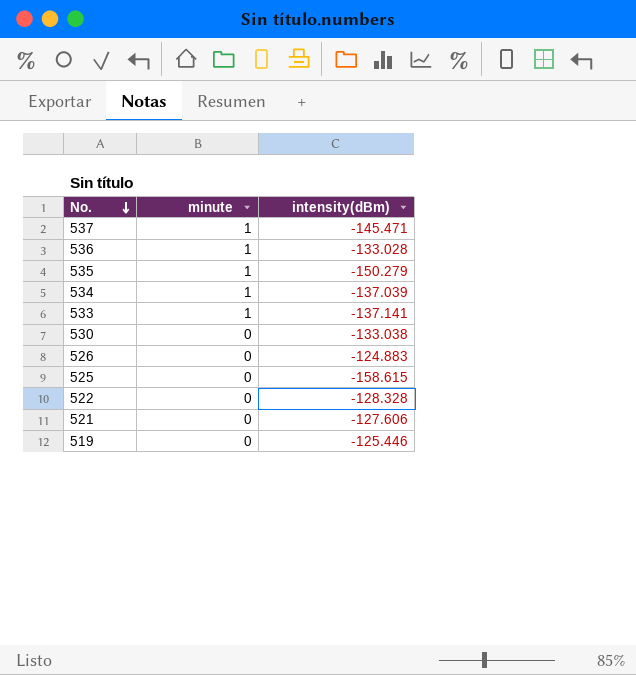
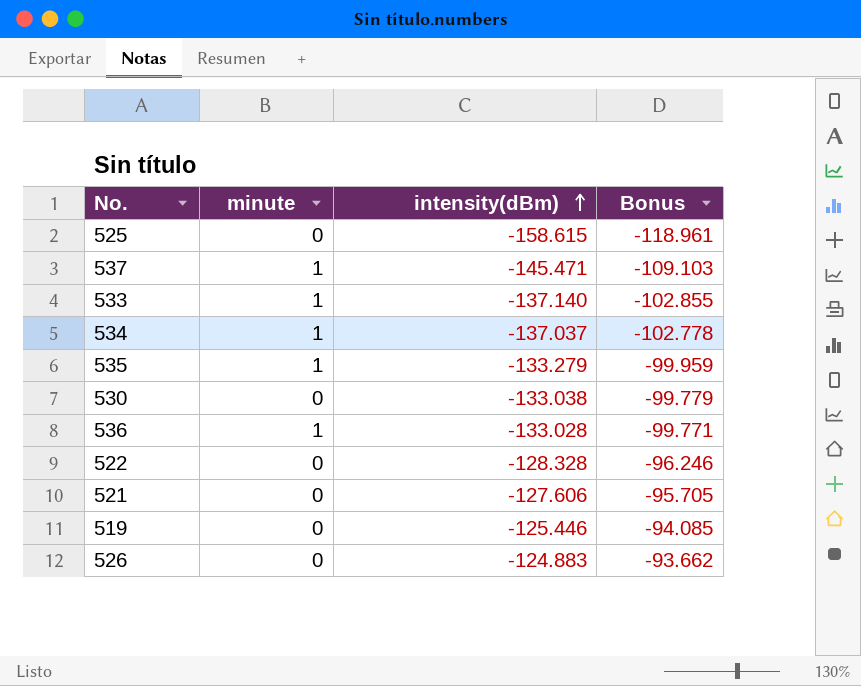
row order: No. descending -> intensity(dBm) ascending
column Bonus | formula: none -> [intensity(dBm)] * 0.75
533 | intensity(dBm): -137.141 -> -137.140
534 | intensity(dBm): -137.039 -> -137.037
535 | intensity(dBm): -150.279 -> -133.279

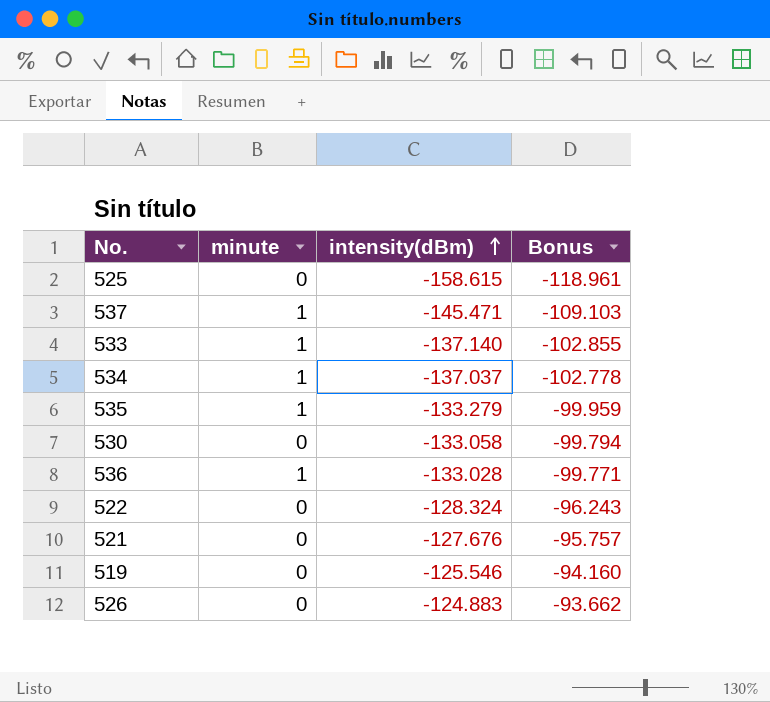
530 | intensity(dBm): -133.038 -> -133.058
530 | Bonus: -99.779 -> -99.794
522 | intensity(dBm): -128.328 -> -128.324
522 | Bonus: -96.246 -> -96.243
521 | intensity(dBm): -127.606 -> -127.676
521 | Bonus: -95.705 -> -95.757
519 | intensity(dBm): -125.446 -> -125.546
519 | Bonus: -94.085 -> -94.160

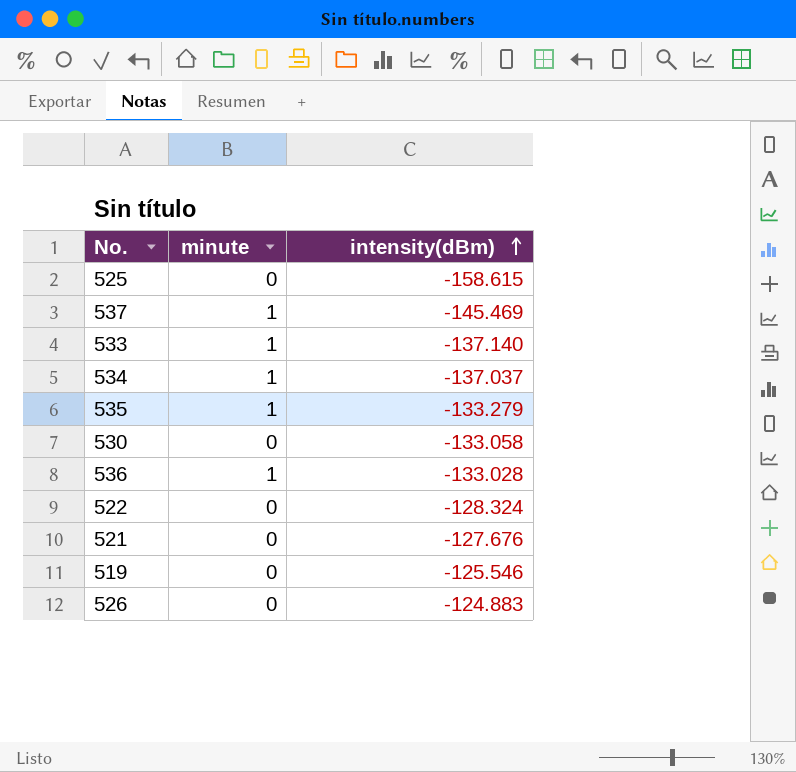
column Bonus | formula: [intensity(dBm)] * 0.75 -> none
537 | intensity(dBm): -145.471 -> -145.469

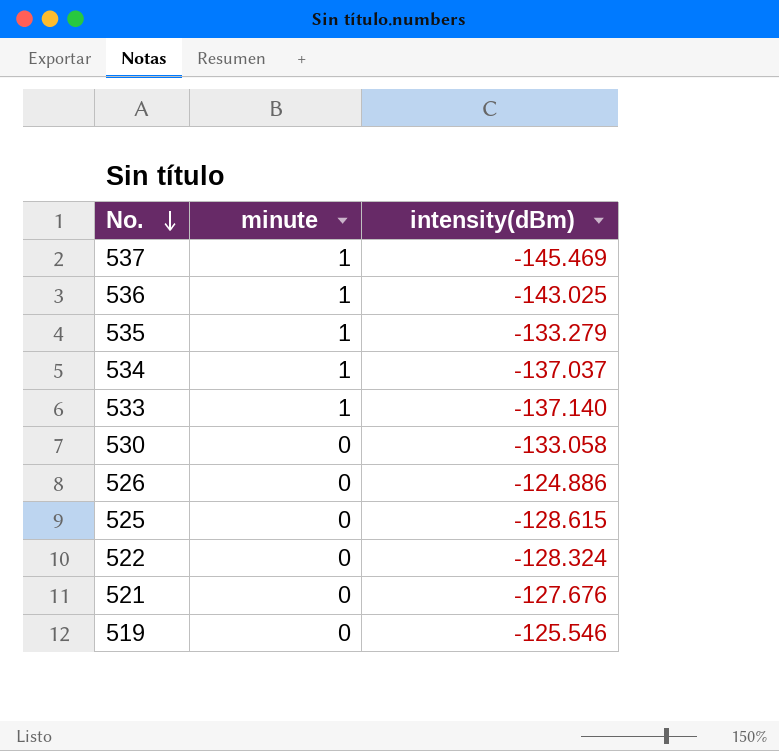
row order: intensity(dBm) ascending -> No. descending
536 | intensity(dBm): -133.028 -> -143.025
526 | intensity(dBm): -124.883 -> -124.886
525 | intensity(dBm): -158.615 -> -128.615

